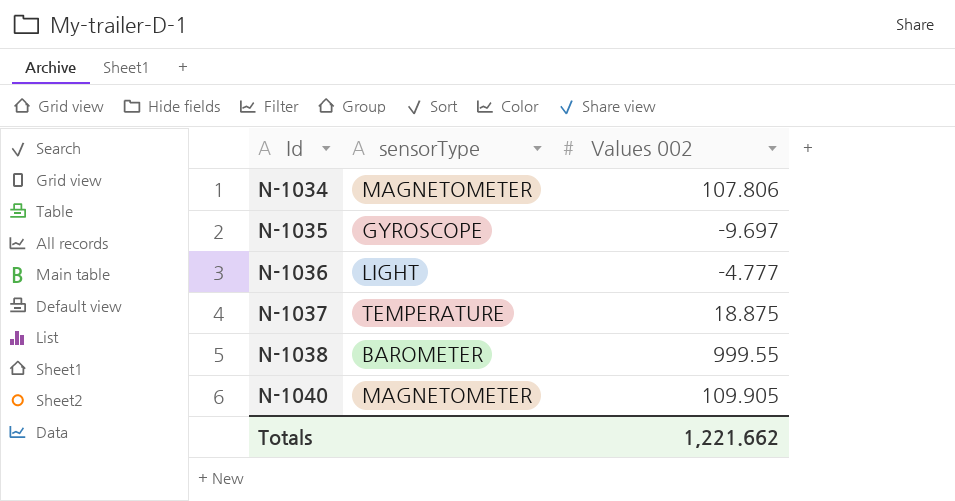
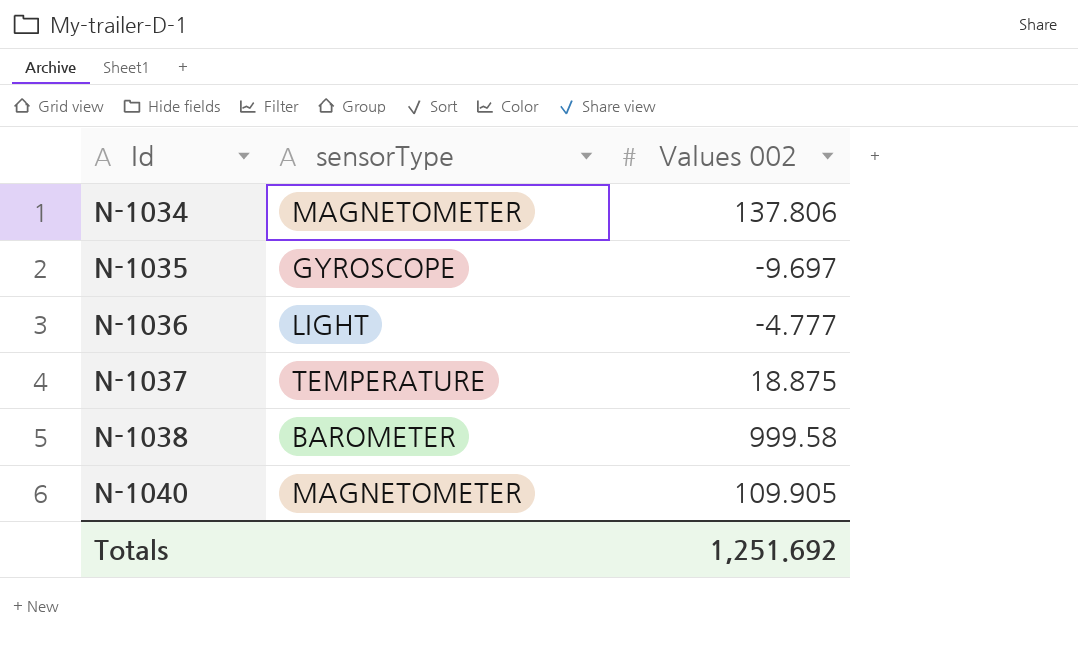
N-1034 | Values 002: 107.806 -> 137.806
N-1038 | Values 002: 999.55 -> 999.58
Totals | Values 002: 1,221.662 -> 1,251.692

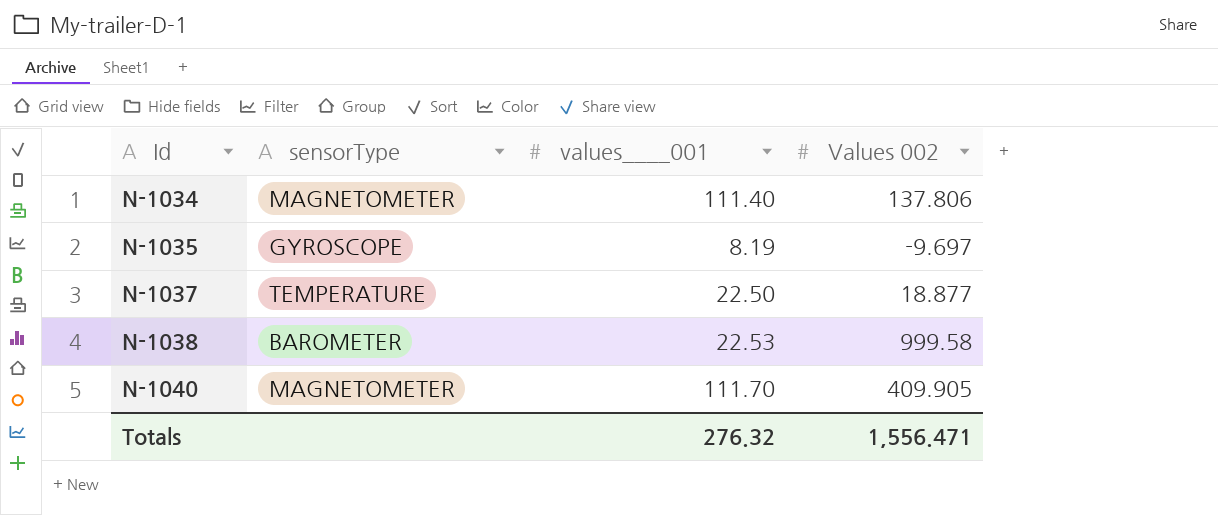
column values____001 | position: none -> 3
row N-1036: LIGHT | -4.777 -> none
N-1037 | Values 002: 18.875 -> 18.877
N-1040 | Values 002: 109.905 -> 409.905
Totals | Values 002: 1,251.692 -> 1,556.471

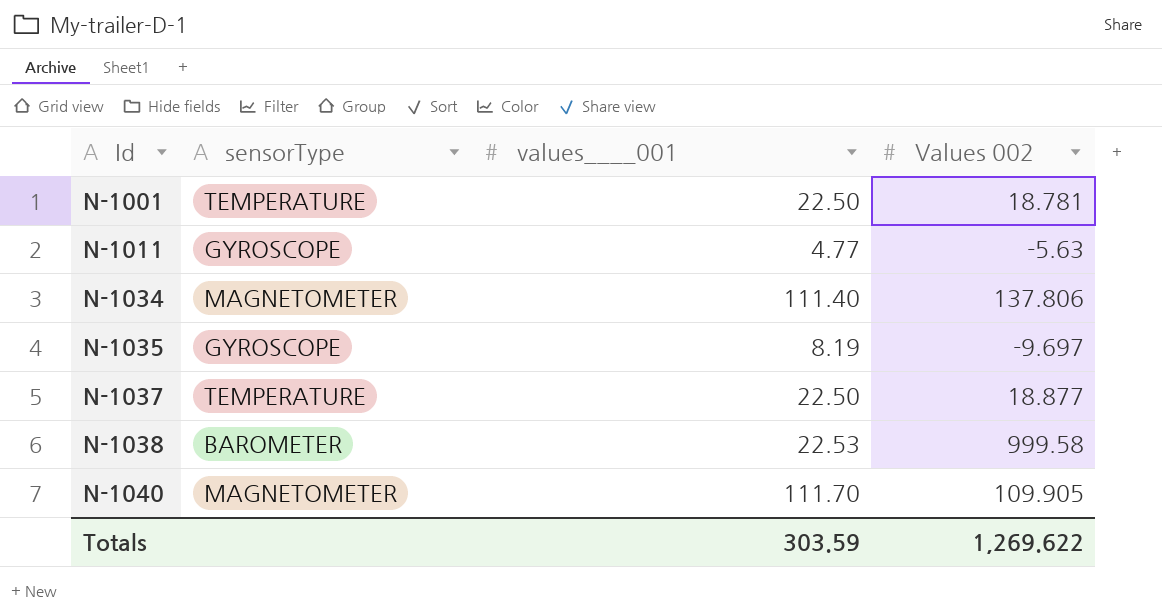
row N-1001: none -> TEMPERATURE | 22.50 | 18.781
row N-1011: none -> GYROSCOPE | 4.77 | -5.63
N-1040 | Values 002: 409.905 -> 109.905
Totals | values____001: 276.32 -> 303.59
Totals | Values 002: 1,556.471 -> 1,269.622

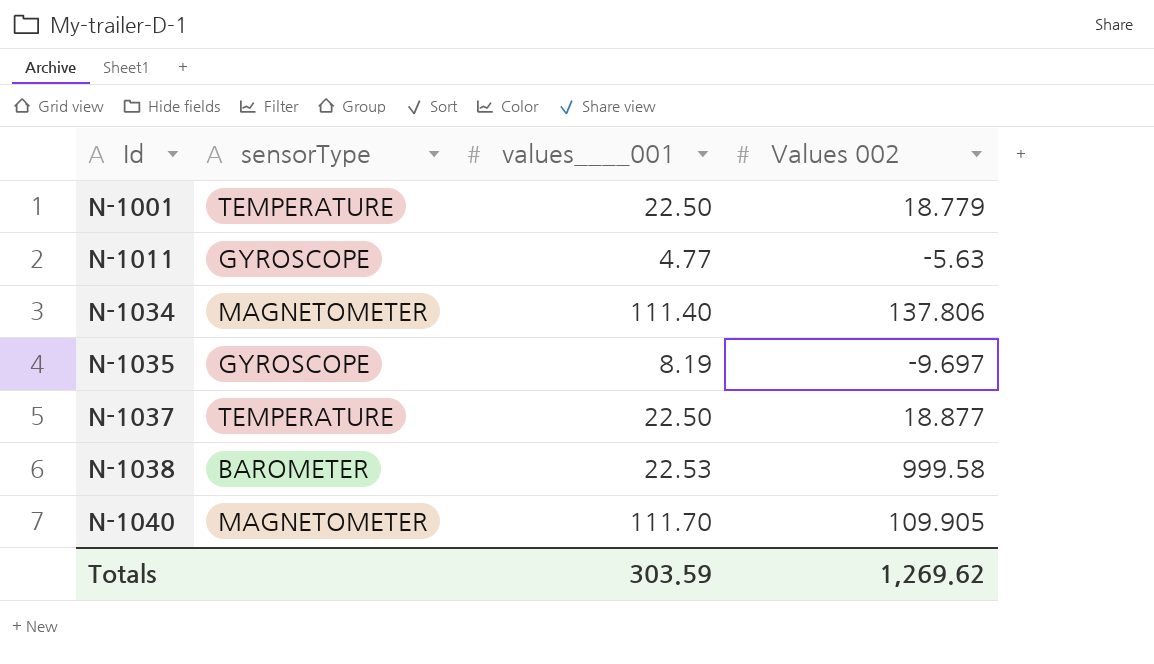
N-1001 | Values 002: 18.781 -> 18.779
Totals | Values 002: 1,269.622 -> 1,269.62

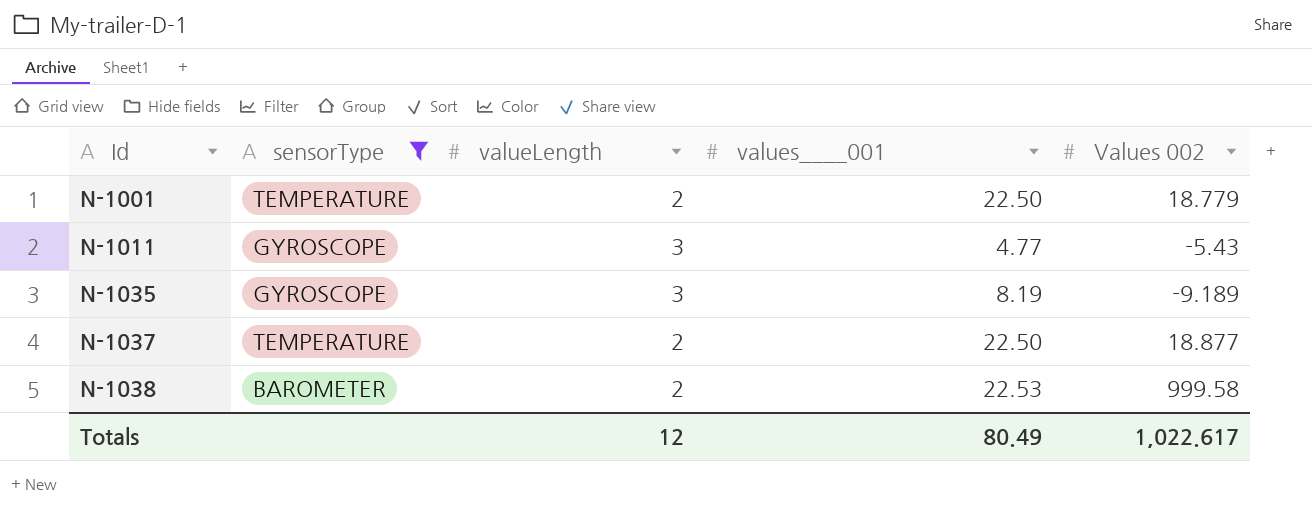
filter: none -> sensorType != MAGNETOMETER
column valueLength | position: none -> 3
N-1011 | Values 002: -5.63 -> -5.43
N-1035 | Values 002: -9.697 -> -9.189
Totals | values____001: 303.59 -> 80.49
Totals | Values 002: 1,269.62 -> 1,022.617

